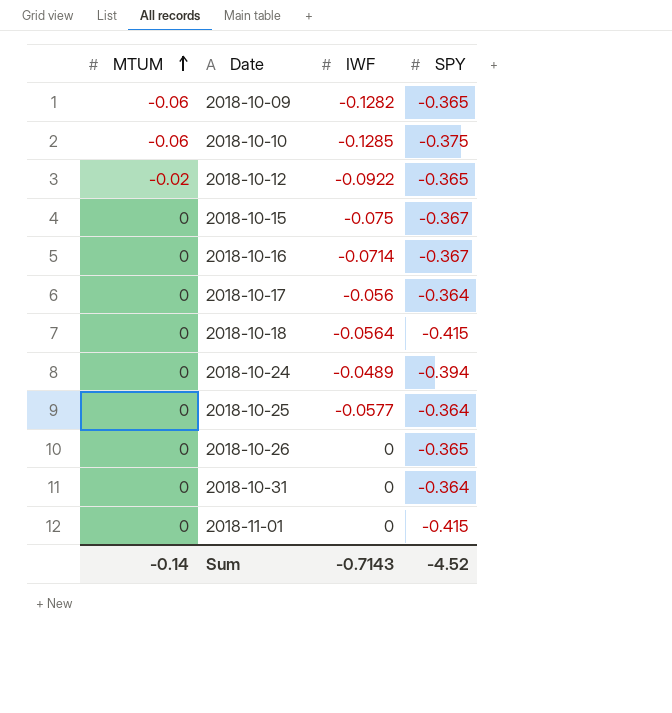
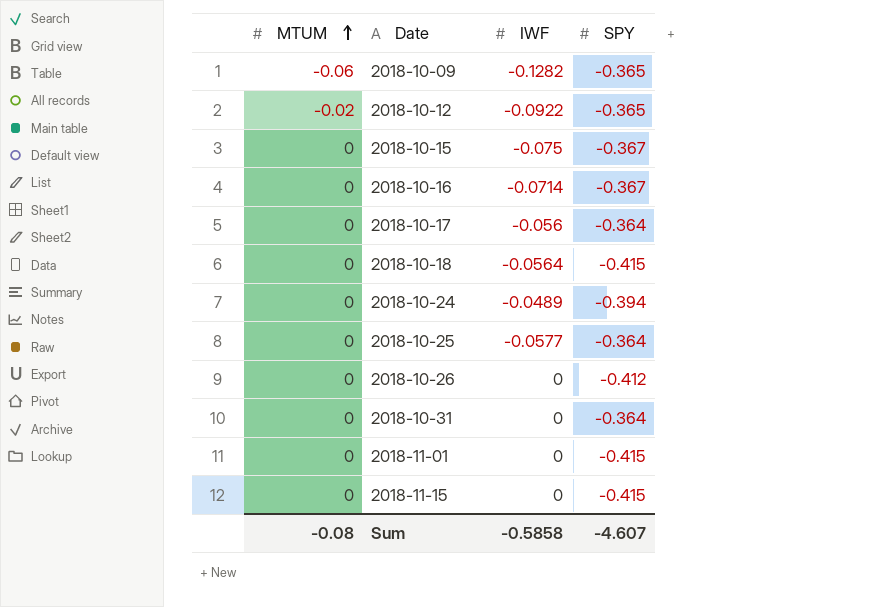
row 2018-10-10: -0.06 | -0.1285 | -0.375 -> none
2018-10-26 | SPY: -0.365 -> -0.412
row 2018-11-15: none -> 0 | 0 | -0.415
Sum | MTUM: -0.14 -> -0.08
Sum | IWF: -0.7143 -> -0.5858
Sum | SPY: -4.52 -> -4.607

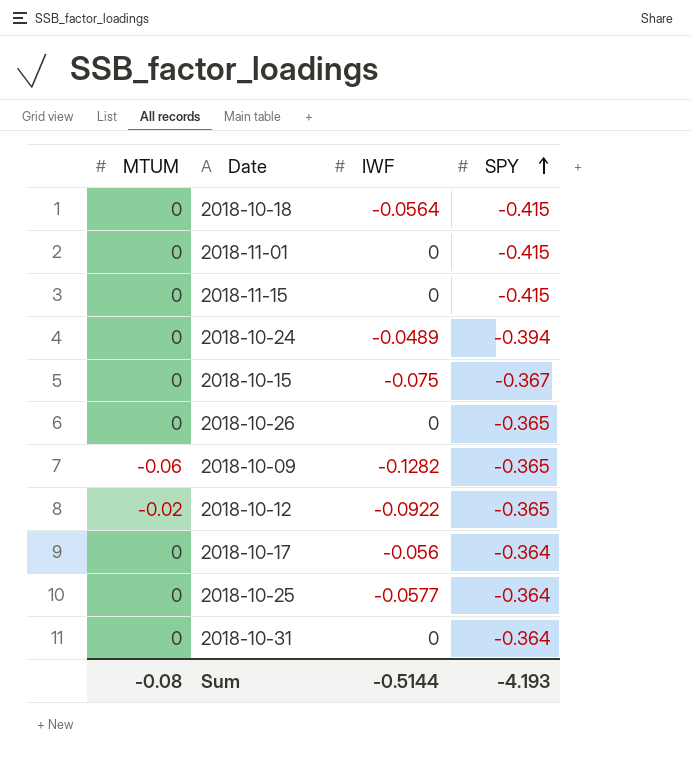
row order: MTUM ascending -> SPY ascending
row 2018-10-16: 0 | -0.0714 | -0.367 -> none
2018-10-26 | SPY: -0.412 -> -0.365
Sum | IWF: -0.5858 -> -0.5144
Sum | SPY: -4.607 -> -4.193

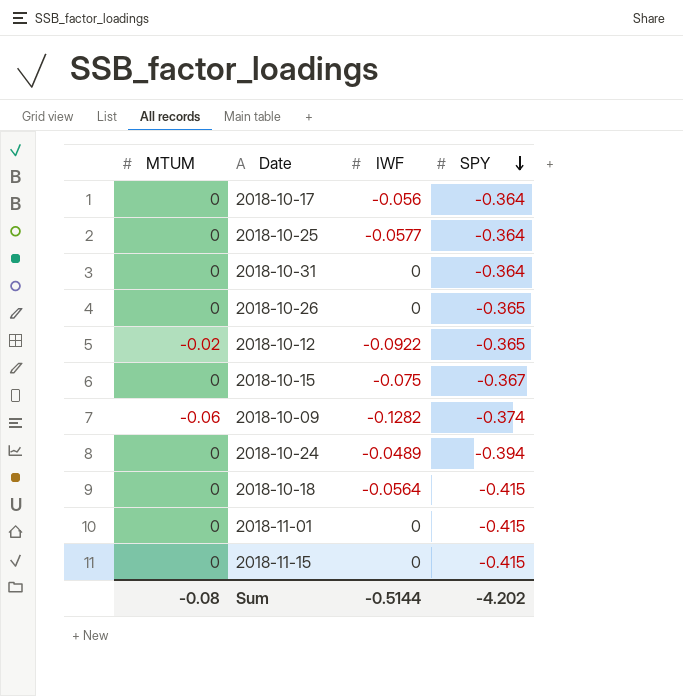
row order: SPY ascending -> SPY descending
2018-10-09 | SPY: -0.365 -> -0.374
Sum | SPY: -4.193 -> -4.202

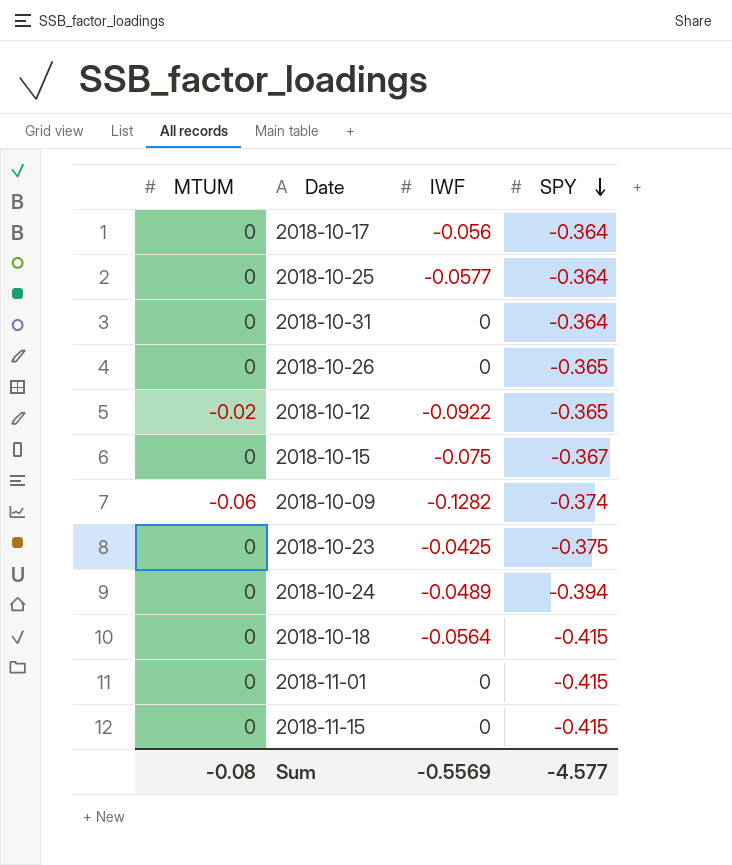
row 2018-10-23: none -> 0 | -0.0425 | -0.375
Sum | IWF: -0.5144 -> -0.5569
Sum | SPY: -4.202 -> -4.577

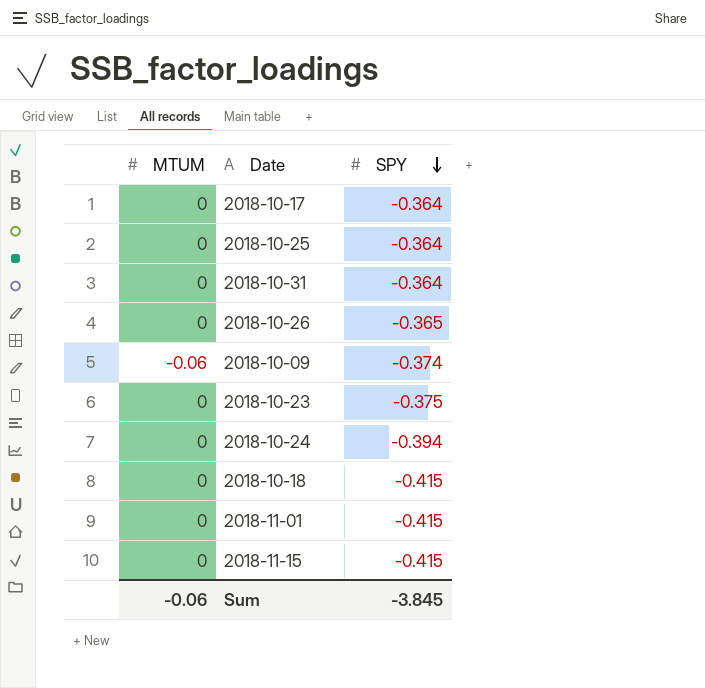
column IWF | position: 3 -> none
row 2018-10-12: -0.02 | -0.0922 | -0.365 -> none
row 2018-10-15: 0 | -0.075 | -0.367 -> none
Sum | MTUM: -0.08 -> -0.06
Sum | SPY: -4.577 -> -3.845

